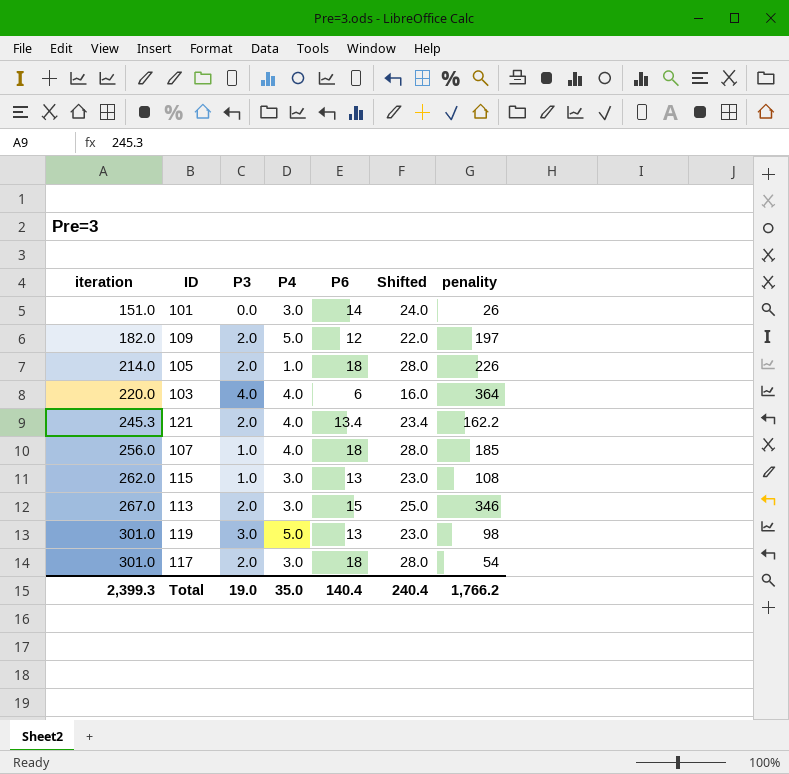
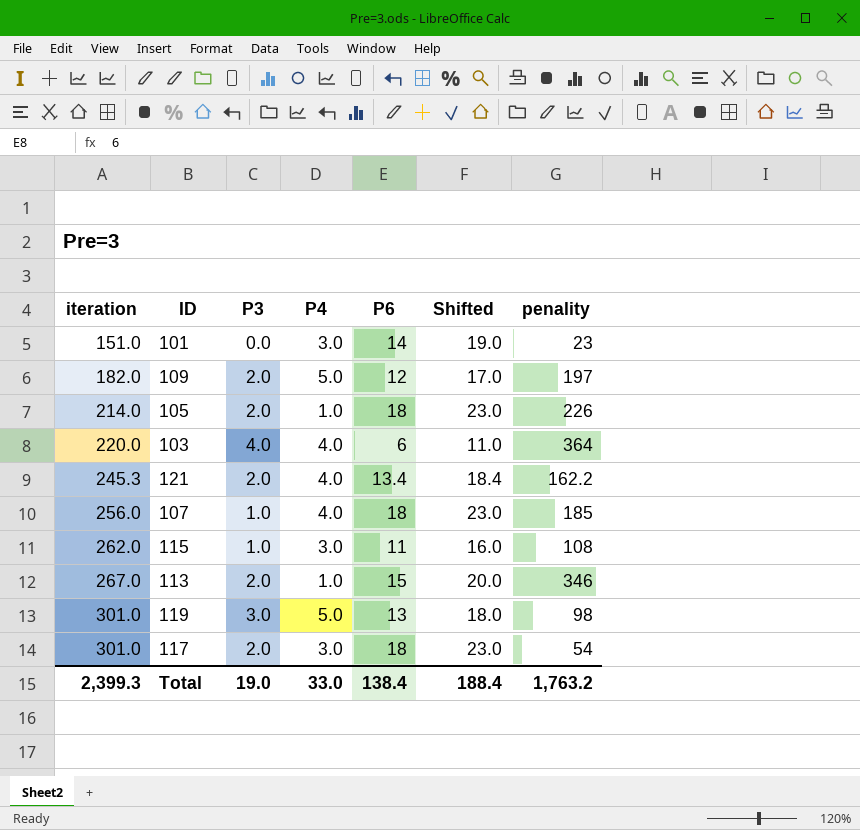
column Shifted | formula: [P6] + 10 -> [P6] + 5
101 | penality: 26 -> 23
115 | P6: 13 -> 11
113 | P4: 3.0 -> 1.0
Total | P4: 35.0 -> 33.0
Total | P6: 140.4 -> 138.4
Total | Shifted: 240.4 -> 188.4
Total | penality: 1,766.2 -> 1,763.2

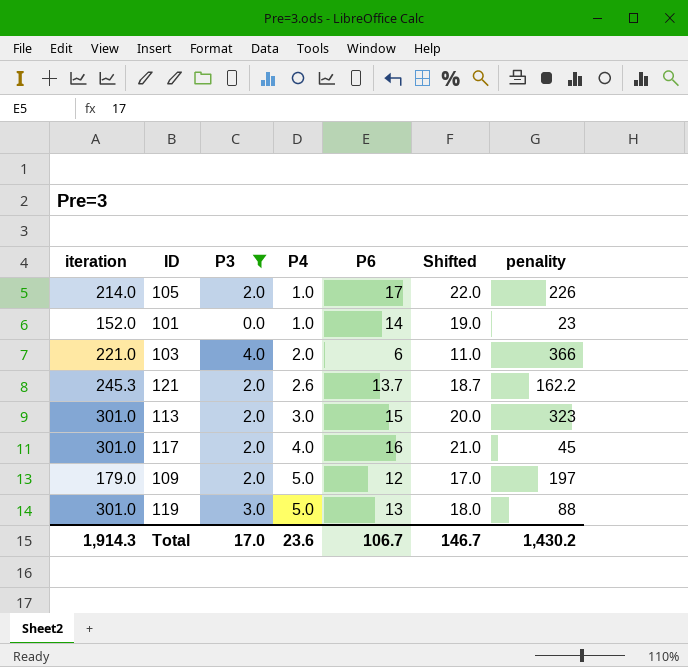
filter: none -> P3 != 1.0
row order: iteration ascending -> P4 ascending
105 | P6: 18 -> 17
105 | Shifted: 23.0 -> 22.0
101 | iteration: 151.0 -> 152.0
101 | P4: 3.0 -> 1.0
103 | iteration: 220.0 -> 221.0
103 | P4: 4.0 -> 2.0
103 | penality: 364 -> 366
121 | P4: 4.0 -> 2.6
121 | P6: 13.4 -> 13.7
121 | Shifted: 18.4 -> 18.7
113 | iteration: 267.0 -> 301.0
113 | P4: 1.0 -> 3.0
113 | penality: 346 -> 323
117 | P4: 3.0 -> 4.0
117 | P6: 18 -> 16
117 | Shifted: 23.0 -> 21.0
117 | penality: 54 -> 45
109 | iteration: 182.0 -> 179.0
119 | penality: 98 -> 88
Total | iteration: 2,399.3 -> 1,914.3
Total | P3: 19.0 -> 17.0
Total | P4: 33.0 -> 23.6
Total | P6: 138.4 -> 106.7
Total | Shifted: 188.4 -> 146.7
Total | penality: 1,763.2 -> 1,430.2

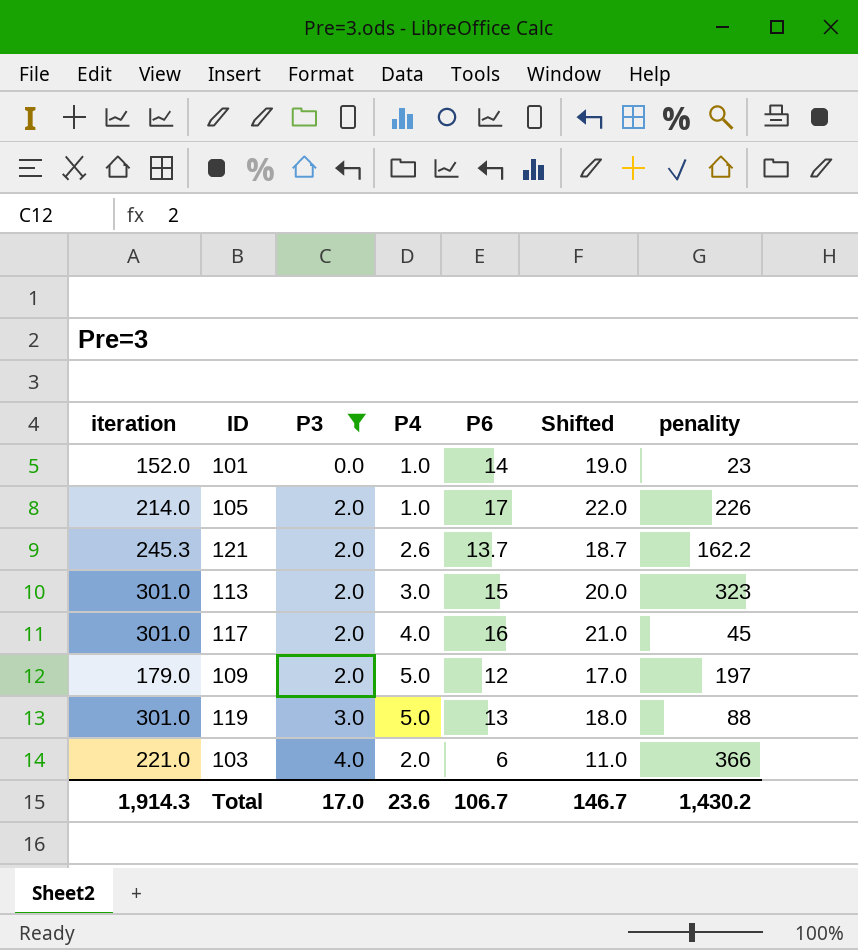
row order: P4 ascending -> P3 ascending

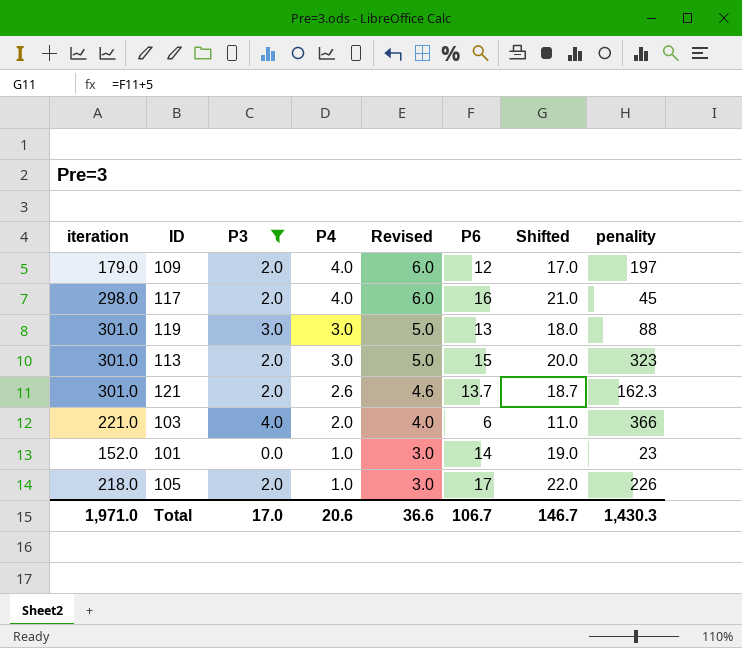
row order: P3 ascending -> P4 descending
column Revised | formula: none -> [P4] + 2
109 | P4: 5.0 -> 4.0
117 | iteration: 301.0 -> 298.0
119 | P4: 5.0 -> 3.0
121 | iteration: 245.3 -> 301.0
121 | penality: 162.2 -> 162.3
105 | iteration: 214.0 -> 218.0
Total | iteration: 1,914.3 -> 1,971.0
Total | P4: 23.6 -> 20.6
Total | penality: 1,430.2 -> 1,430.3

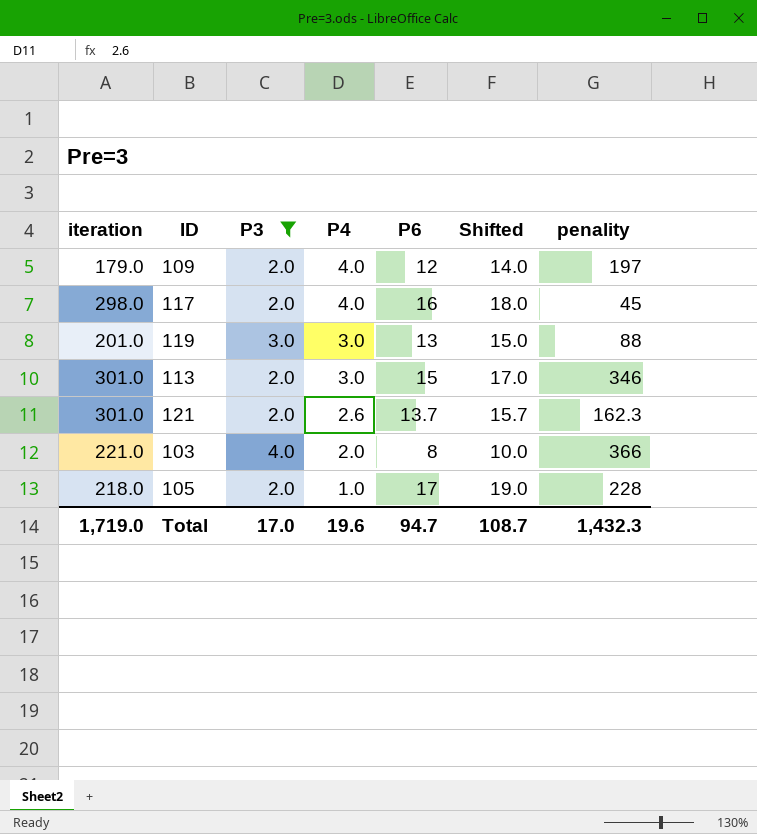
column Revised | formula: [P4] + 2 -> none
column Shifted | formula: [P6] + 5 -> [P6] + 2
row 101: 152.0 | 0.0 | 1.0 | 3.0 | 14 | 19.0 | 23 -> none
119 | iteration: 301.0 -> 201.0
113 | penality: 323 -> 346
103 | P6: 6 -> 8
105 | penality: 226 -> 228
Total | iteration: 1,971.0 -> 1,719.0
Total | P4: 20.6 -> 19.6
Total | P6: 106.7 -> 94.7
Total | Shifted: 146.7 -> 108.7
Total | penality: 1,430.3 -> 1,432.3

